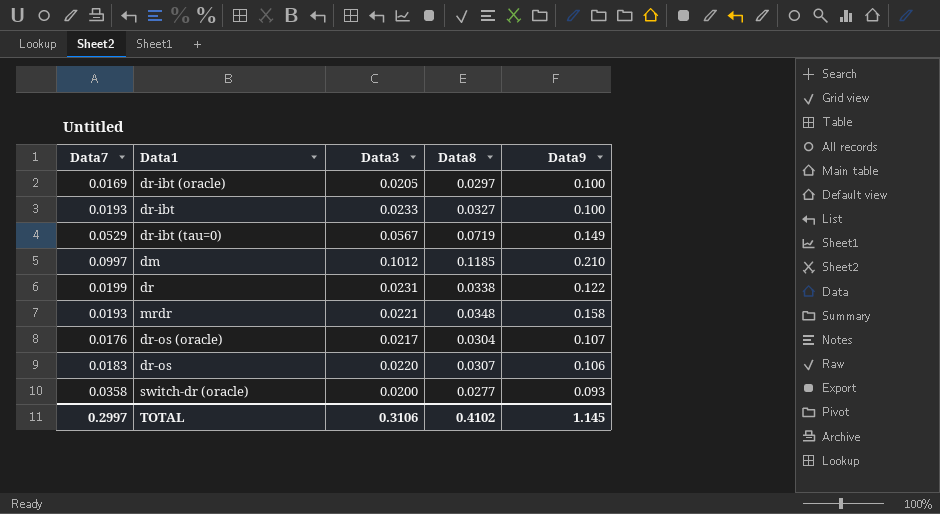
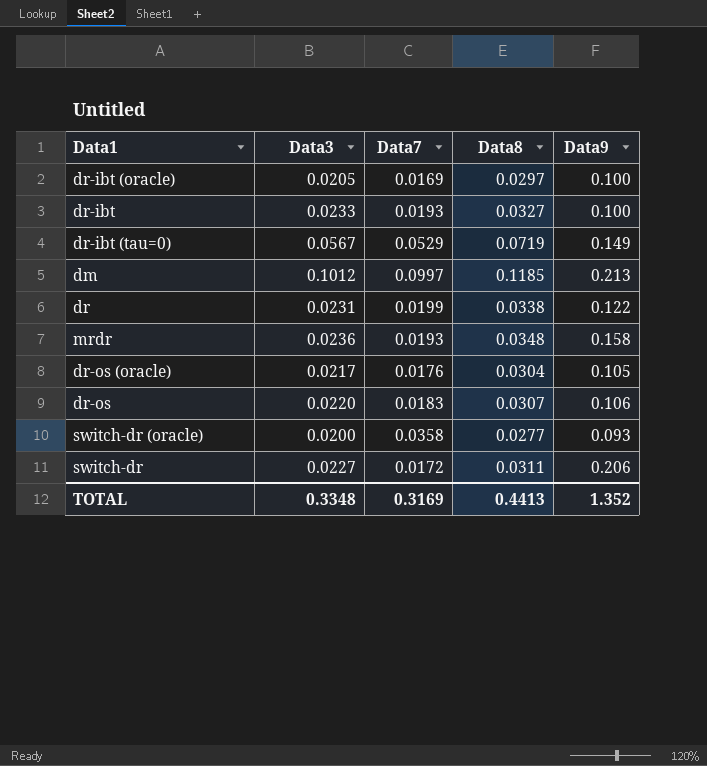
column Data7 | position: 1 -> 3
dm | Data9: 0.210 -> 0.213
mrdr | Data3: 0.0221 -> 0.0236
dr-os (oracle) | Data9: 0.107 -> 0.105
row switch-dr: none -> 0.0227 | 0.0172 | 0.0311 | 0.206
TOTAL | Data3: 0.3106 -> 0.3348
TOTAL | Data7: 0.2997 -> 0.3169
TOTAL | Data8: 0.4102 -> 0.4413
TOTAL | Data9: 1.145 -> 1.352

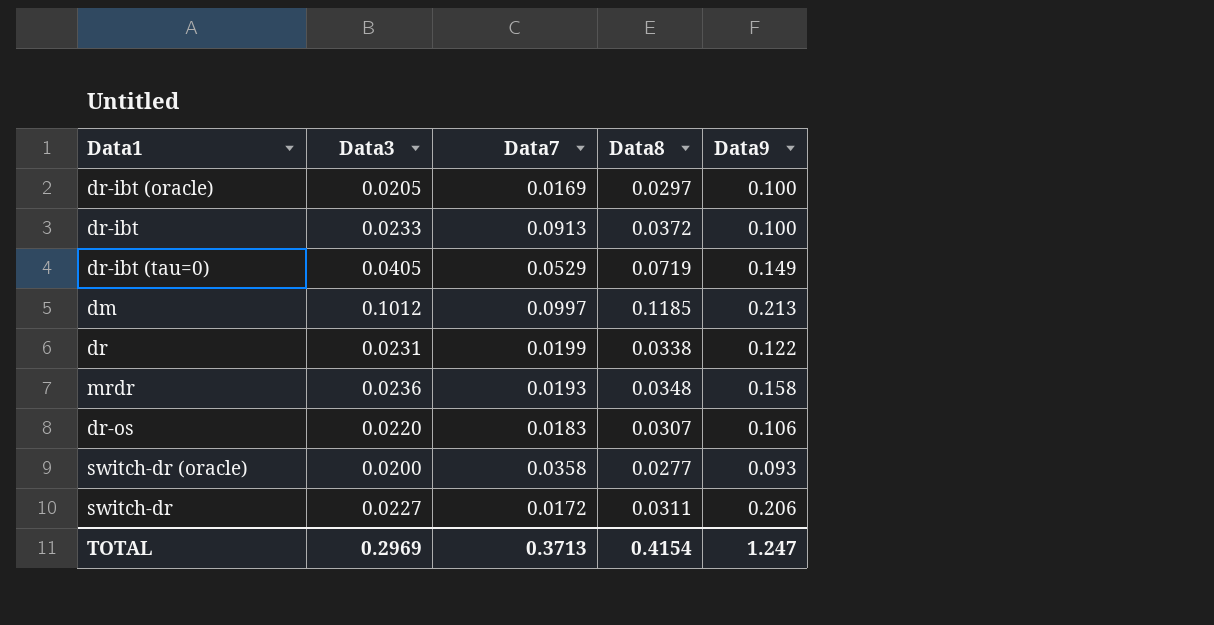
row dr-os (oracle): 0.0217 | 0.0176 | 0.0304 | 0.105 -> none
dr-ibt | Data7: 0.0193 -> 0.0913
dr-ibt | Data8: 0.0327 -> 0.0372
dr-ibt (tau=0) | Data3: 0.0567 -> 0.0405
TOTAL | Data3: 0.3348 -> 0.2969
TOTAL | Data7: 0.3169 -> 0.3713
TOTAL | Data8: 0.4413 -> 0.4154
TOTAL | Data9: 1.352 -> 1.247

